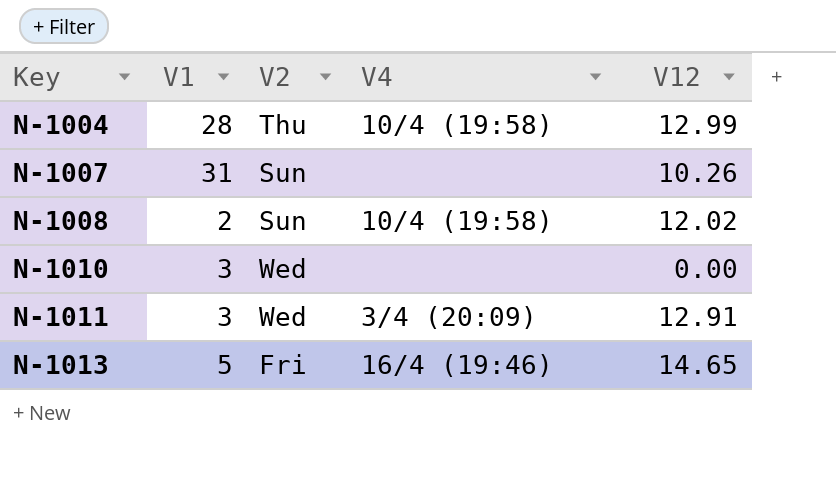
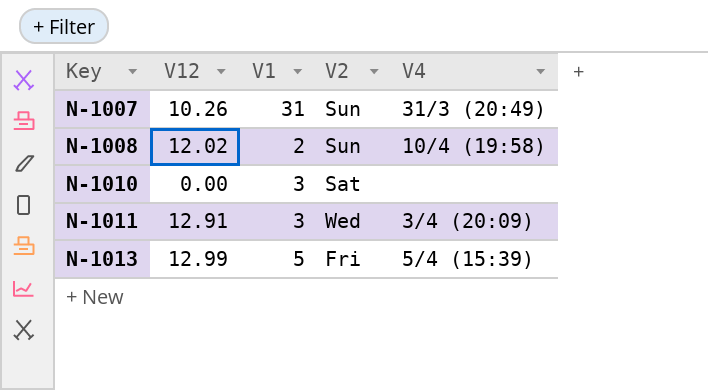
column V12 | position: 5 -> 2
row N-1004: 28 | Thu | 10/4 (19:58) | 12.99 -> none
N-1007 | V4: none -> 31/3 (20:49)
N-1010 | V2: Wed -> Sat
N-1013 | V12: 14.65 -> 12.99
N-1013 | V4: 16/4 (19:46) -> 5/4 (15:39)

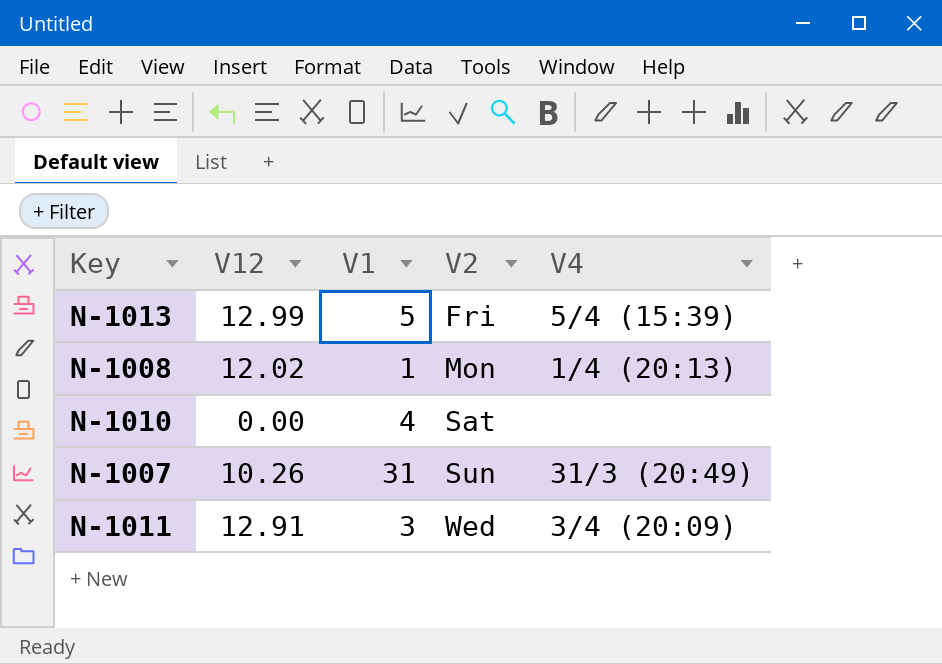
row order: Key ascending -> V2 ascending
N-1008 | V1: 2 -> 1
N-1008 | V2: Sun -> Mon
N-1008 | V4: 10/4 (19:58) -> 1/4 (20:13)
N-1010 | V1: 3 -> 4

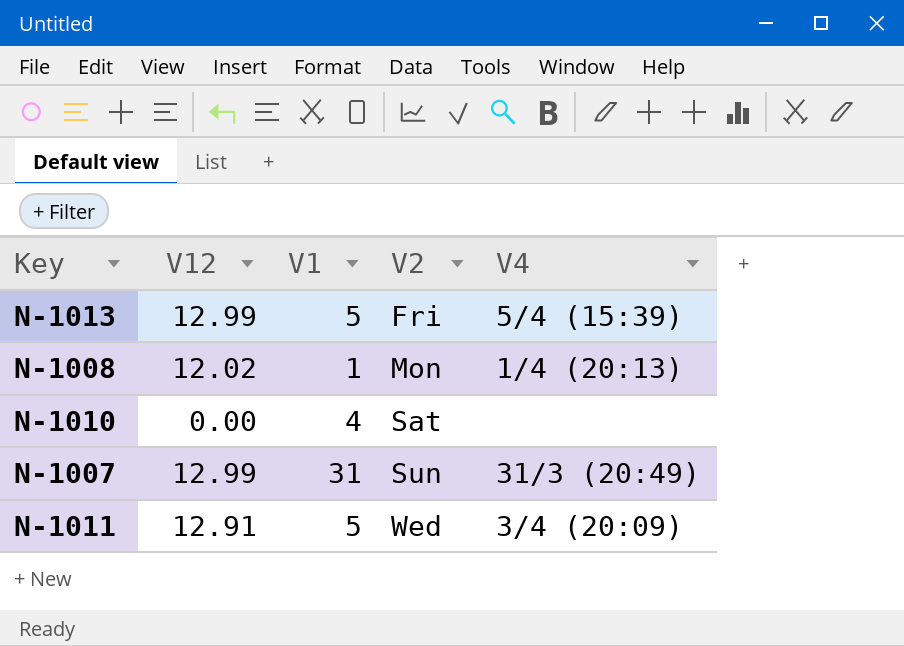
N-1007 | V12: 10.26 -> 12.99
N-1011 | V1: 3 -> 5

